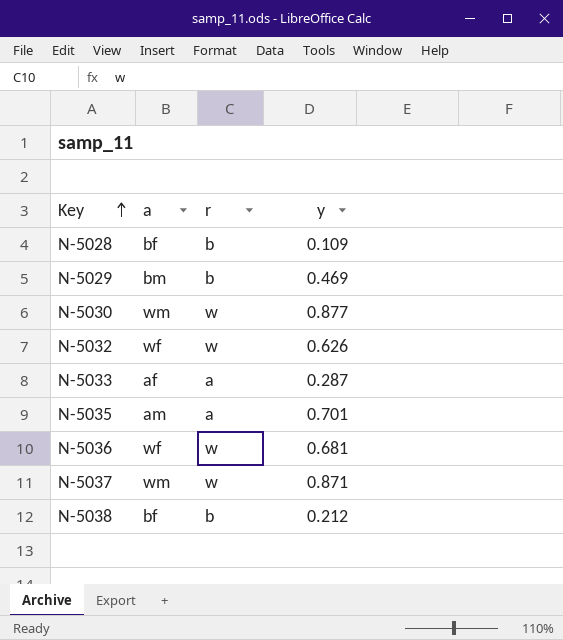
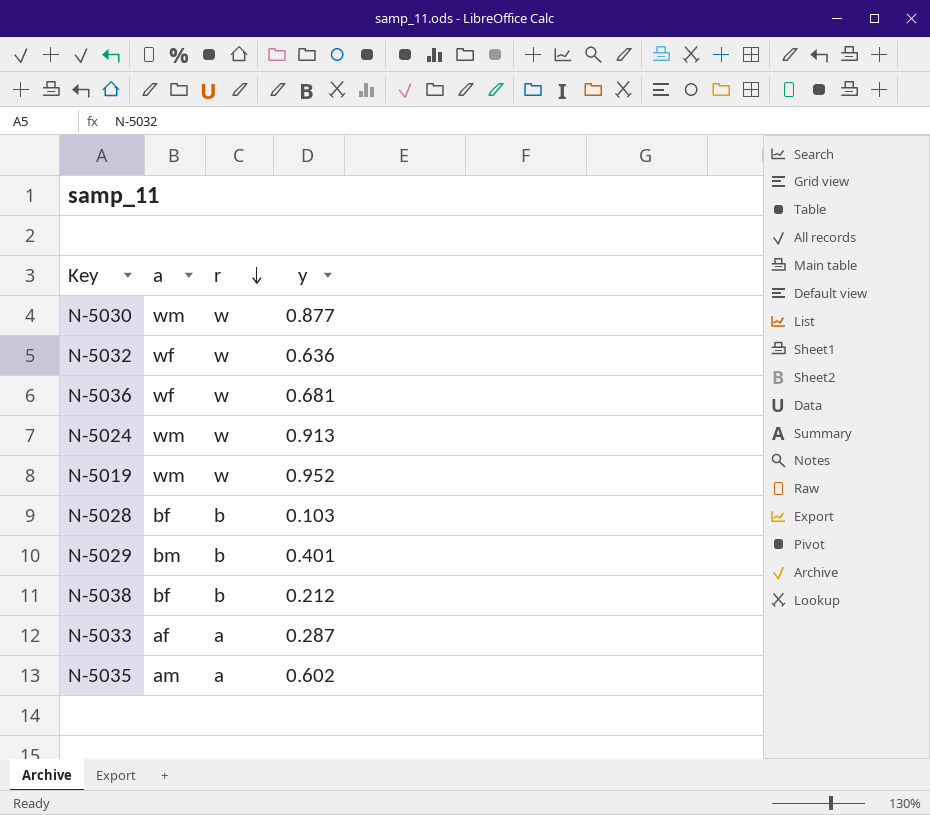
row order: Key ascending -> r descending
row N-5037: wm | w | 0.871 -> none
N-5032 | y: 0.626 -> 0.636
row N-5024: none -> wm | w | 0.913
row N-5019: none -> wm | w | 0.952
N-5028 | y: 0.109 -> 0.103
N-5029 | y: 0.469 -> 0.401
N-5035 | y: 0.701 -> 0.602

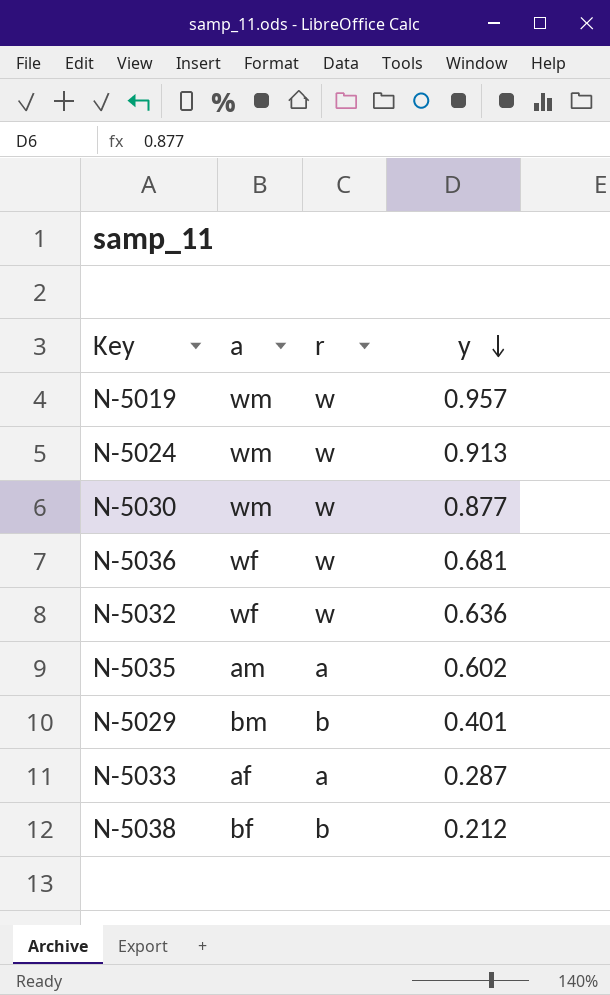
row order: r descending -> y descending
row N-5028: bf | b | 0.103 -> none
N-5019 | y: 0.952 -> 0.957

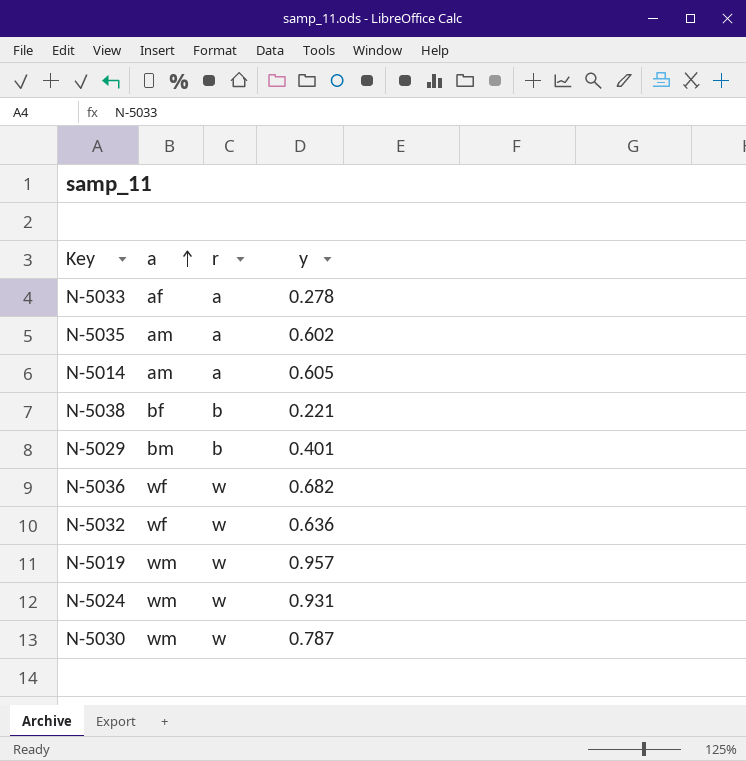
row order: y descending -> a ascending
N-5033 | y: 0.287 -> 0.278
row N-5014: none -> am | a | 0.605
N-5038 | y: 0.212 -> 0.221
N-5036 | y: 0.681 -> 0.682
N-5024 | y: 0.913 -> 0.931
N-5030 | y: 0.877 -> 0.787

